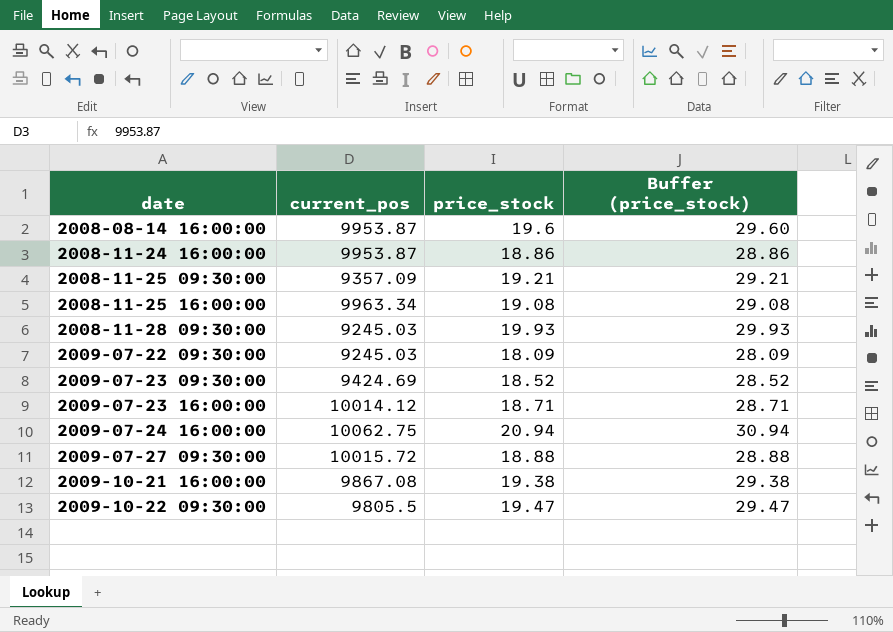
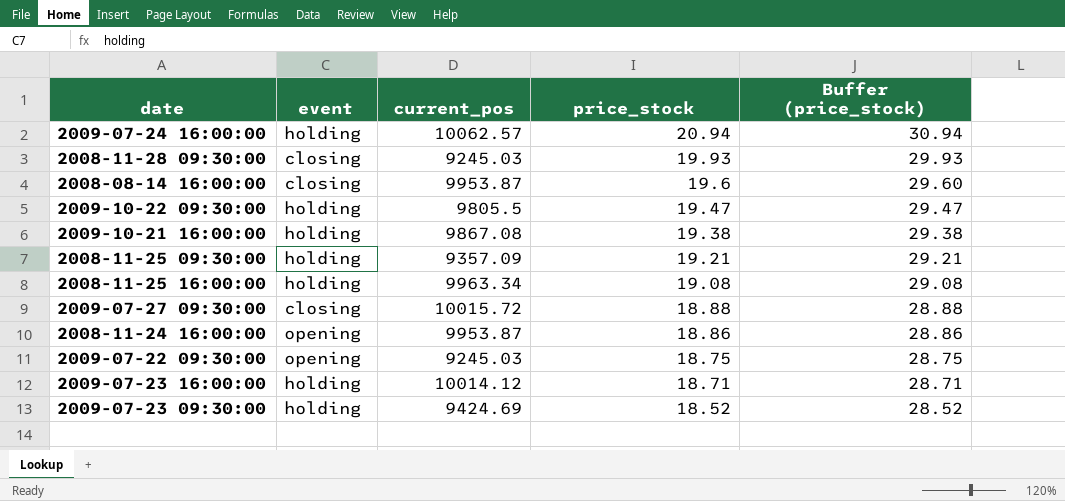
row order: date ascending -> price_stock descending
column event | position: none -> 2
2009-07-24 16:00:00 | current_pos: 10062.75 -> 10062.57
2009-07-22 09:30:00 | price_stock: 18.09 -> 18.75
2009-07-22 09:30:00 | Buffer (price_stock): 28.09 -> 28.75

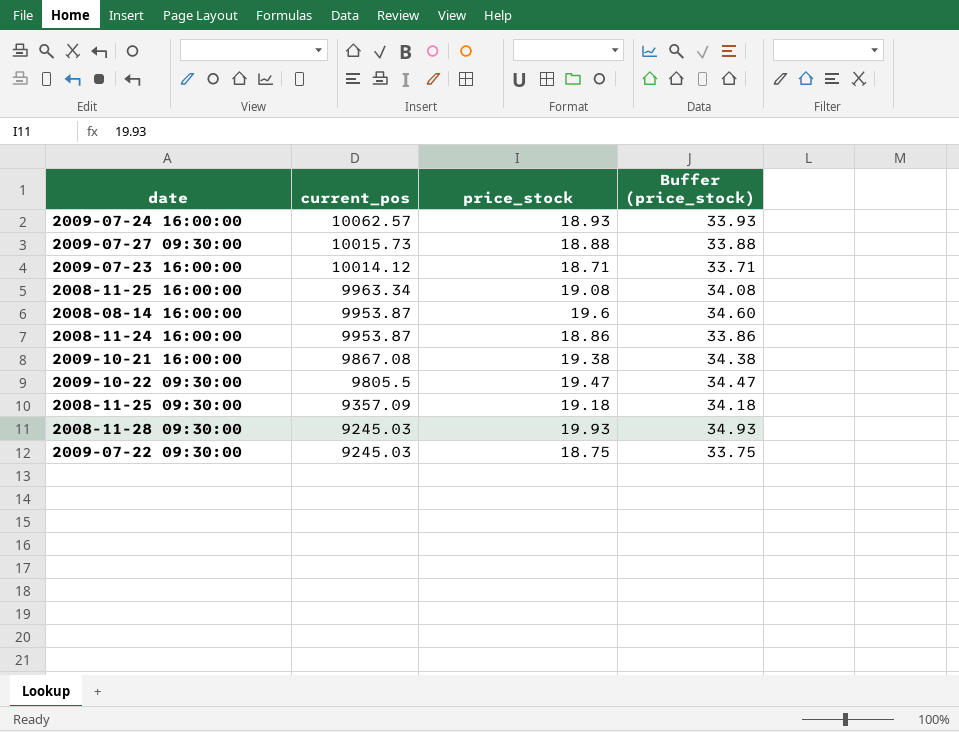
row order: price_stock descending -> current_pos descending
column event | position: 2 -> none
column Buffer (price_stock) | formula: [price_stock] + 10 -> [price_stock] + 15
row 2009-07-23 09:30:00: holding | 9424.69 | 18.52 | 28.52 -> none
2009-07-24 16:00:00 | price_stock: 20.94 -> 18.93
2009-07-27 09:30:00 | current_pos: 10015.72 -> 10015.73
2008-11-25 09:30:00 | price_stock: 19.21 -> 19.18

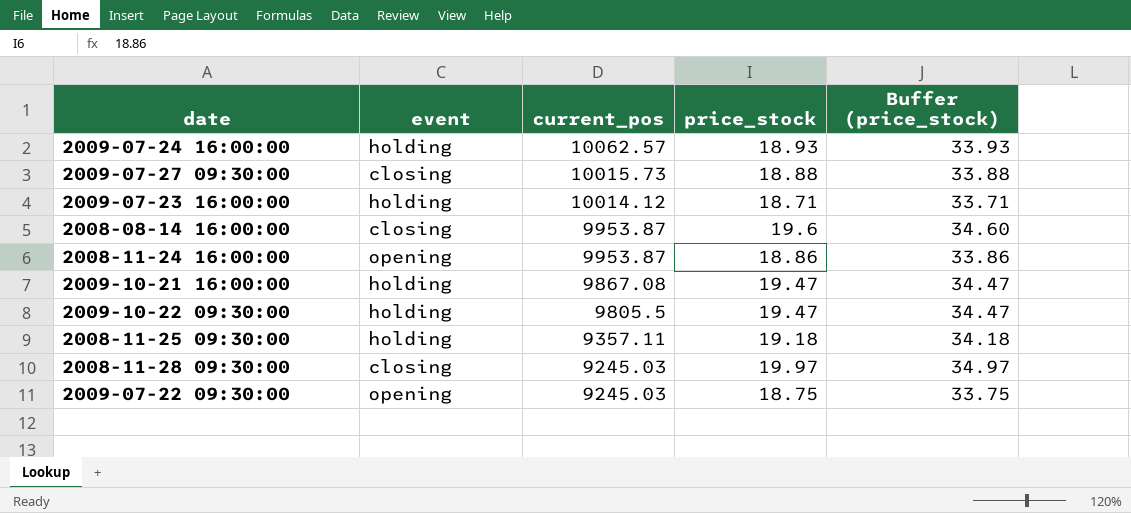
column event | position: none -> 2
row 2008-11-25 16:00:00: 9963.34 | 19.08 | 34.08 -> none
2009-10-21 16:00:00 | price_stock: 19.38 -> 19.47
2009-10-21 16:00:00 | Buffer (price_stock): 34.38 -> 34.47
2008-11-25 09:30:00 | current_pos: 9357.09 -> 9357.11
2008-11-28 09:30:00 | price_stock: 19.93 -> 19.97
2008-11-28 09:30:00 | Buffer (price_stock): 34.93 -> 34.97

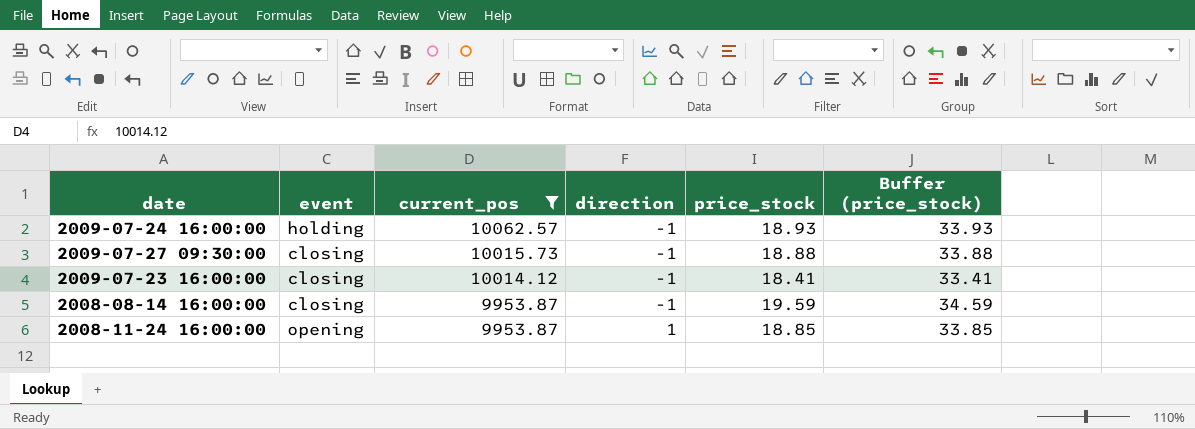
filter: none -> current_pos >= 9953.87
column direction | position: none -> 4
2009-07-23 16:00:00 | event: holding -> closing
2009-07-23 16:00:00 | price_stock: 18.71 -> 18.41
2009-07-23 16:00:00 | Buffer (price_stock): 33.71 -> 33.41
2008-08-14 16:00:00 | price_stock: 19.6 -> 19.59
2008-08-14 16:00:00 | Buffer (price_stock): 34.60 -> 34.59
2008-11-24 16:00:00 | price_stock: 18.86 -> 18.85
2008-11-24 16:00:00 | Buffer (price_stock): 33.86 -> 33.85

